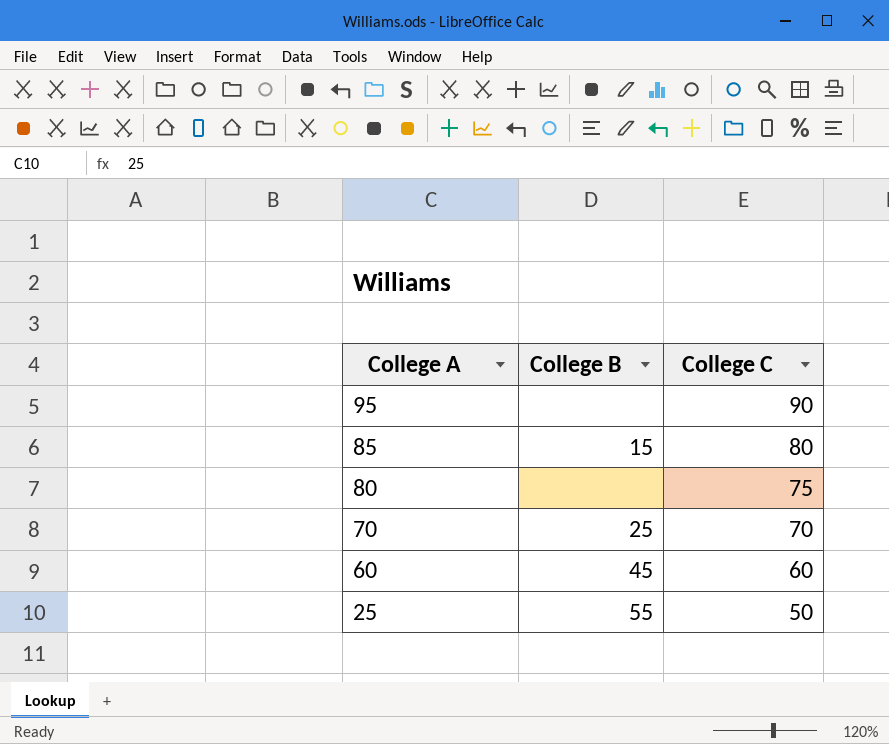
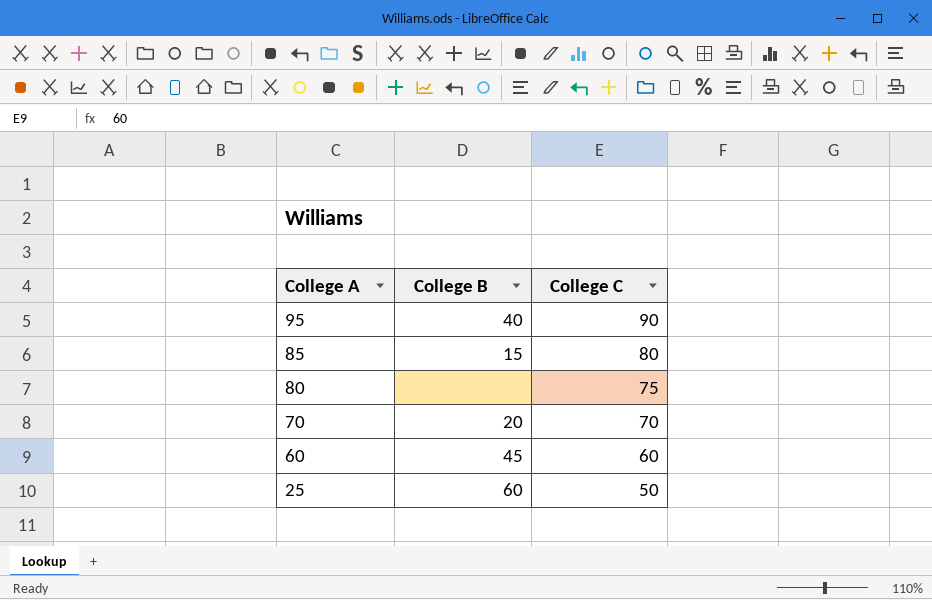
95 | College B: none -> 40
70 | College B: 25 -> 20
25 | College B: 55 -> 60

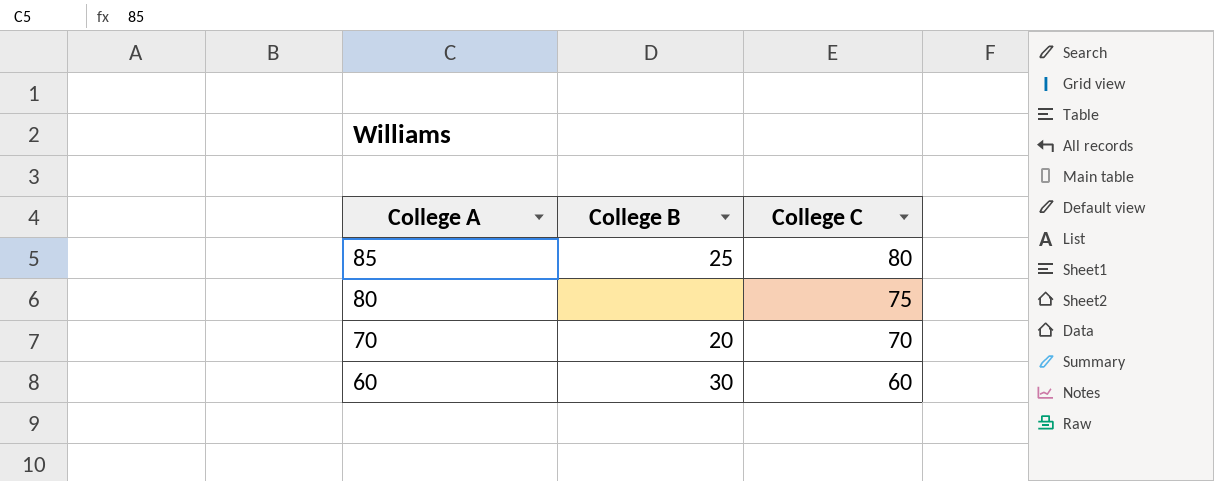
row 95: 40 | 90 -> none
row 25: 60 | 50 -> none
85 | College B: 15 -> 25
60 | College B: 45 -> 30

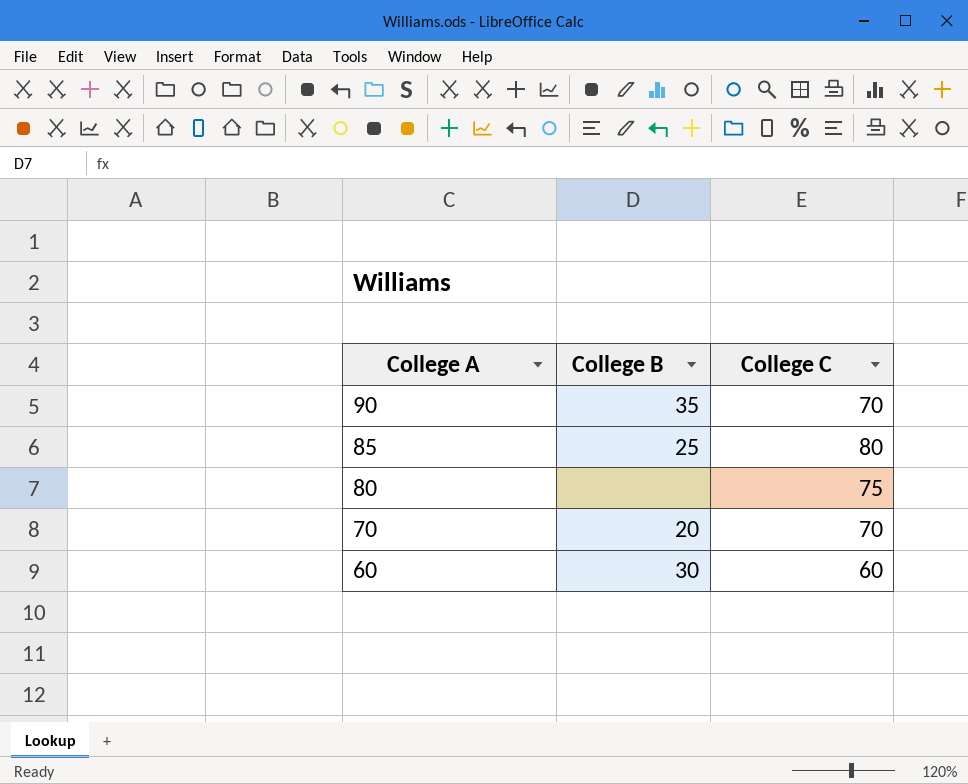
row 90: none -> 35 | 70

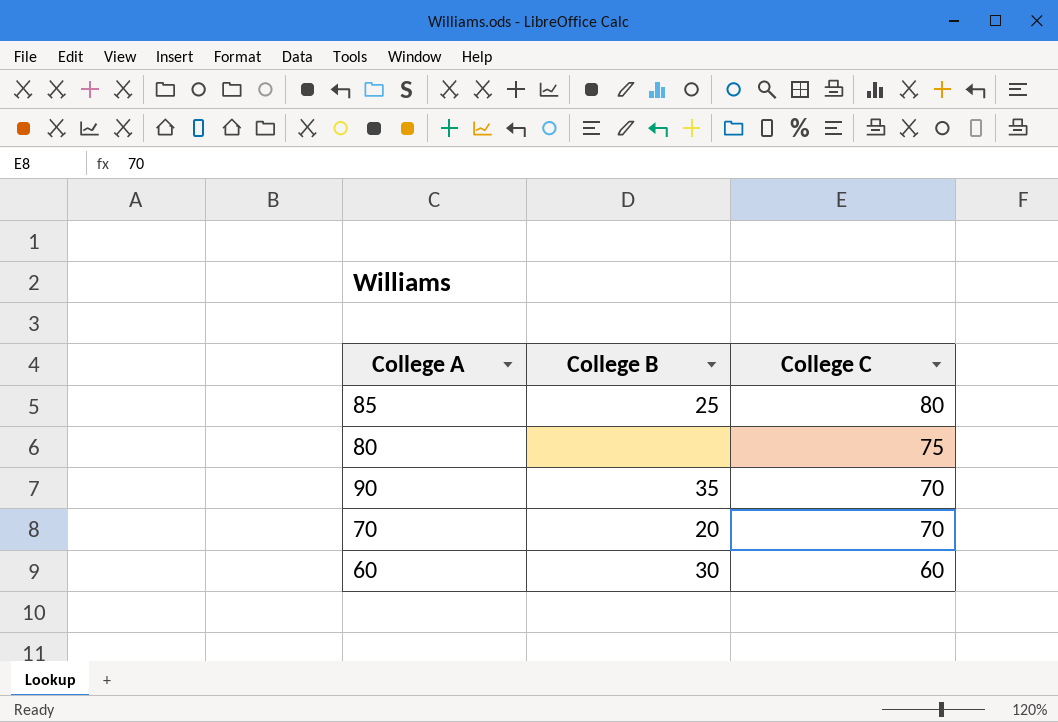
row order: College A descending -> College C descending

